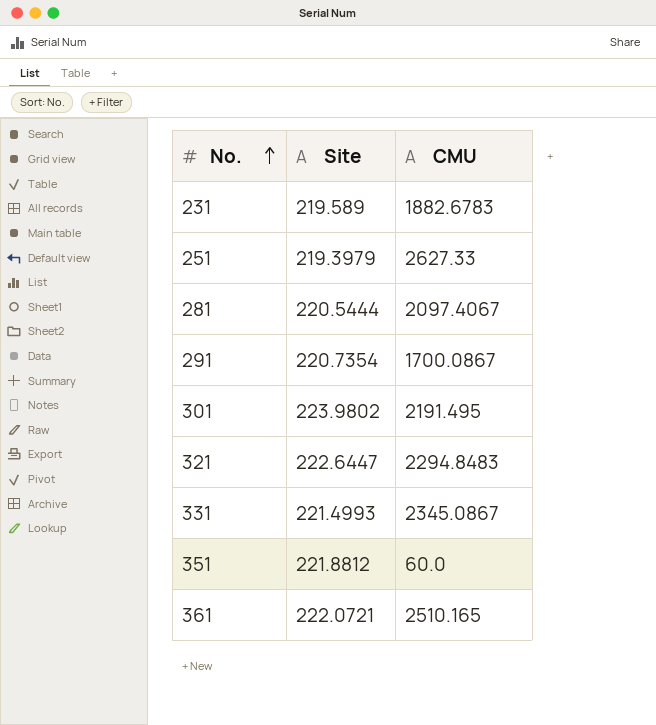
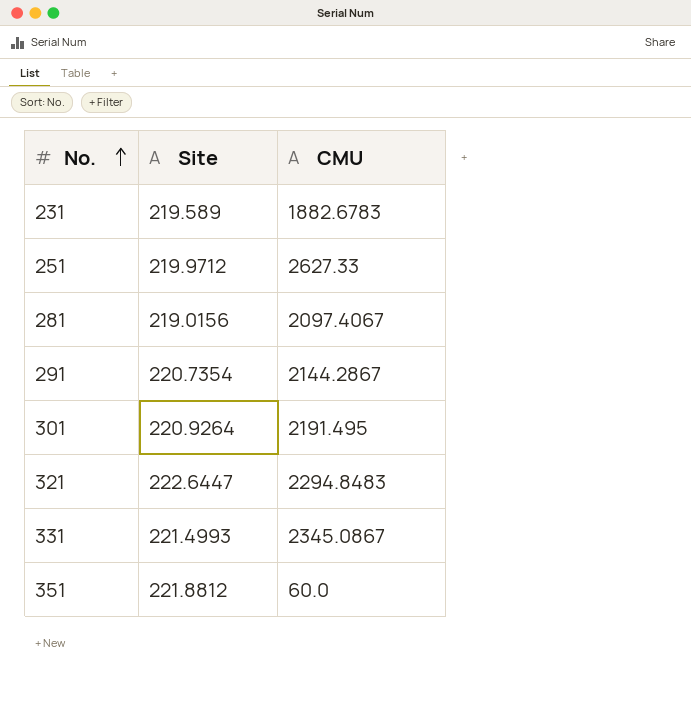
row 361: 222.0721 | 2510.165 -> none
251 | Site: 219.3979 -> 219.9712
281 | Site: 220.5444 -> 219.0156
291 | CMU: 1700.0867 -> 2144.2867
301 | Site: 223.9802 -> 220.9264

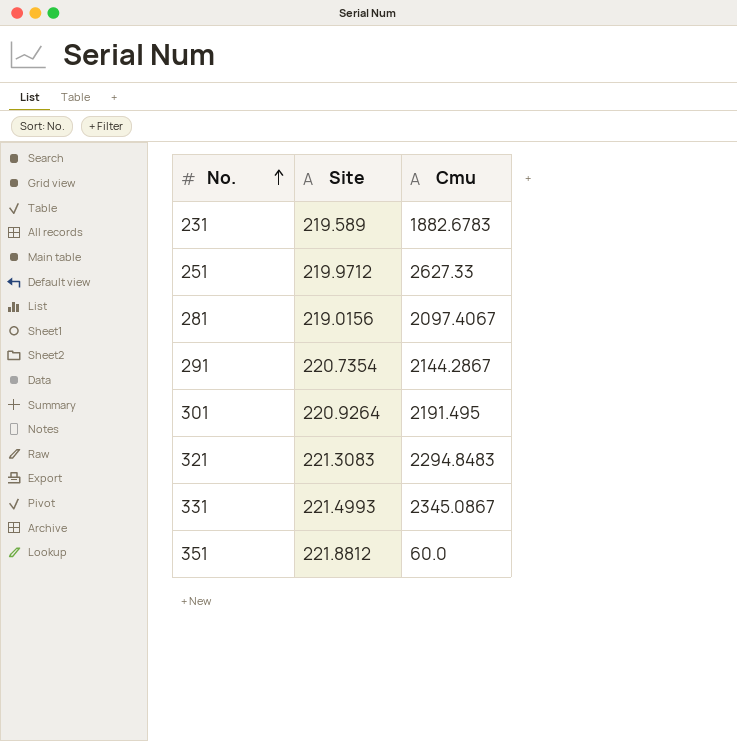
column name: CMU -> Cmu
321 | Site: 222.6447 -> 221.3083

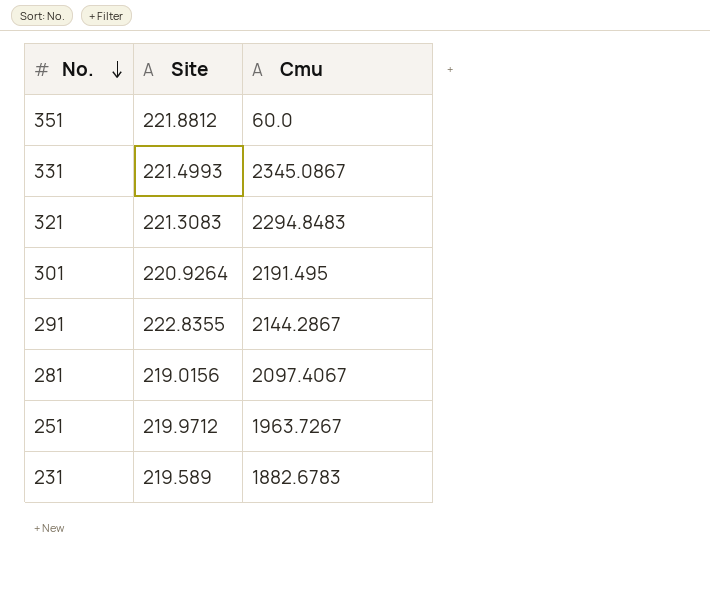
row order: No. ascending -> No. descending
291 | Site: 220.7354 -> 222.8355
251 | Cmu: 2627.33 -> 1963.7267

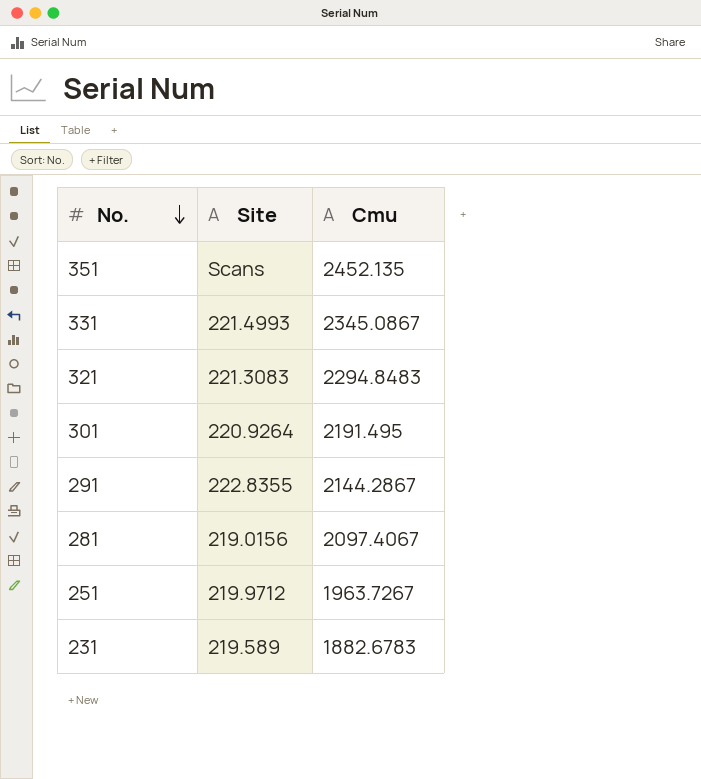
351 | Site: 221.8812 -> Scans
351 | Cmu: 60.0 -> 2452.135

